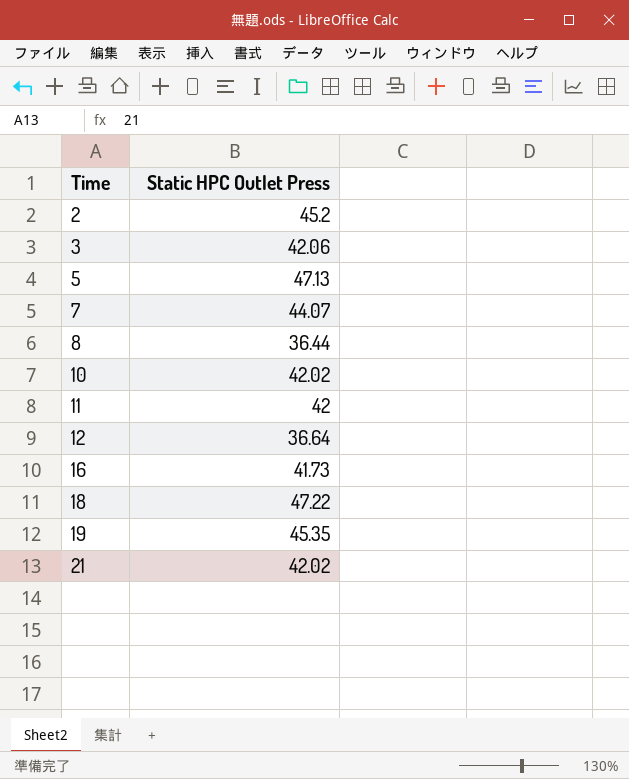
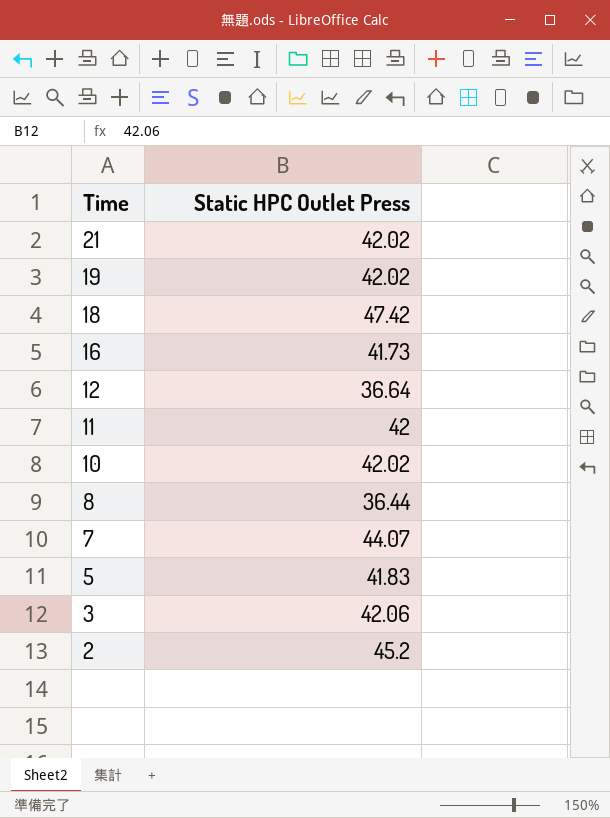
row order: Time ascending -> Time descending
19 | Static HPC Outlet Press: 45.35 -> 42.02
18 | Static HPC Outlet Press: 47.22 -> 47.42
5 | Static HPC Outlet Press: 47.13 -> 41.83

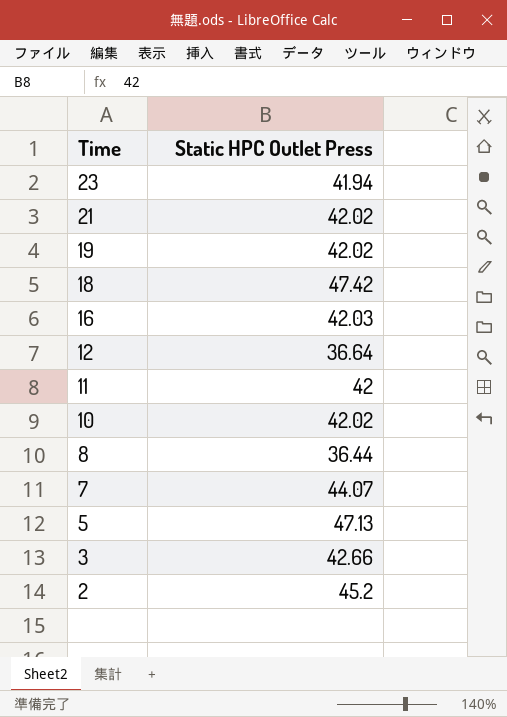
row 23: none -> 41.94
16 | Static HPC Outlet Press: 41.73 -> 42.03
5 | Static HPC Outlet Press: 41.83 -> 47.13
3 | Static HPC Outlet Press: 42.06 -> 42.66

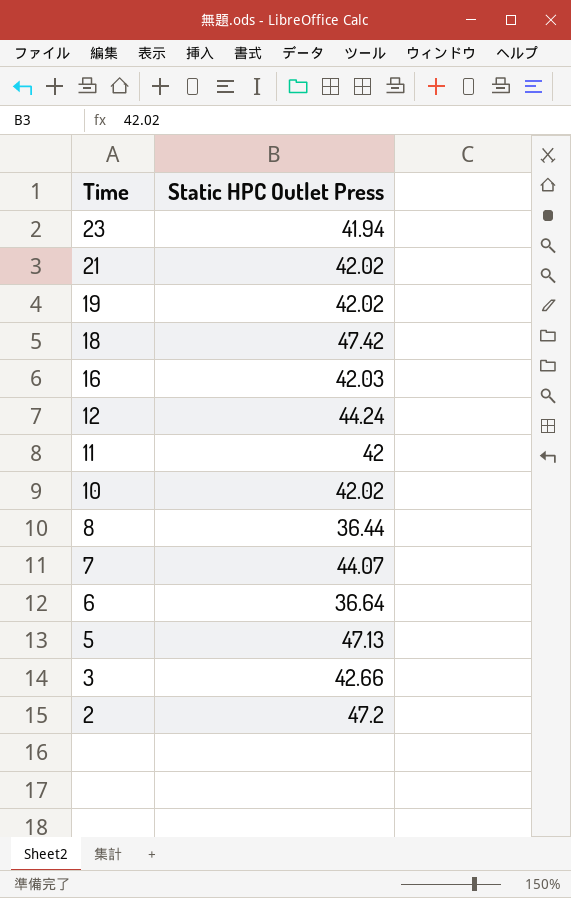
12 | Static HPC Outlet Press: 36.64 -> 44.24
row 6: none -> 36.64
2 | Static HPC Outlet Press: 45.2 -> 47.2

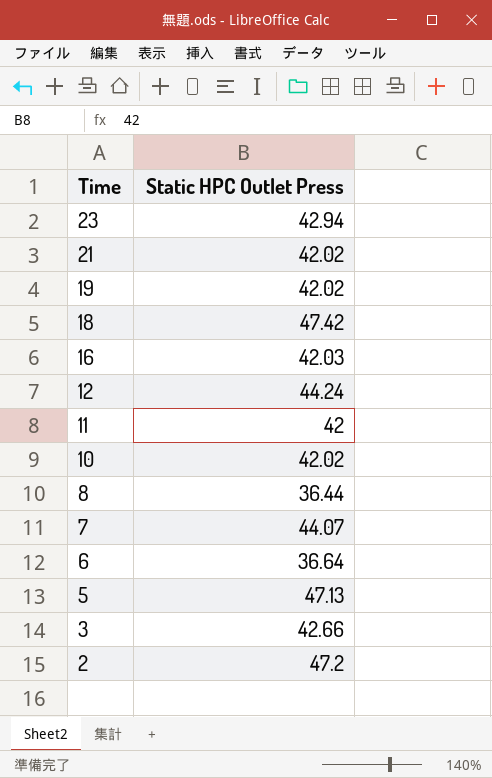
23 | Static HPC Outlet Press: 41.94 -> 42.94

